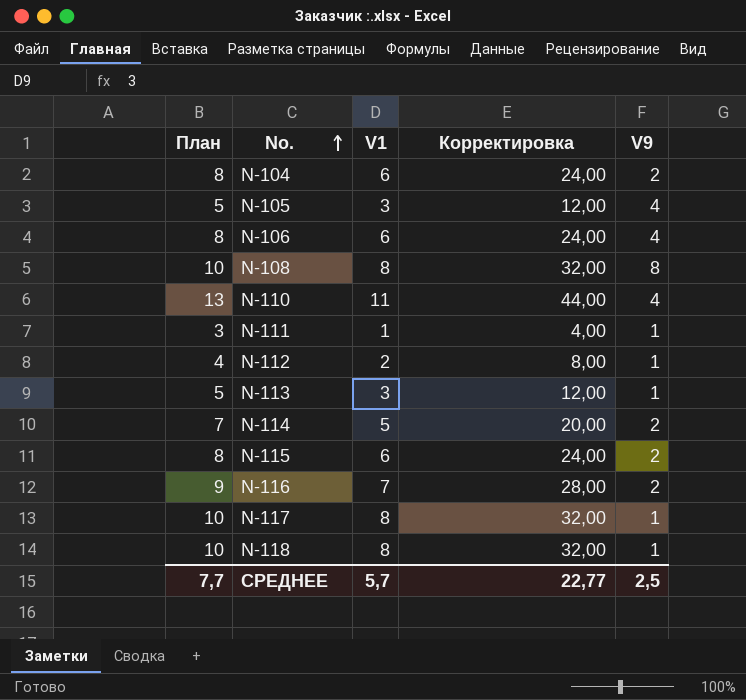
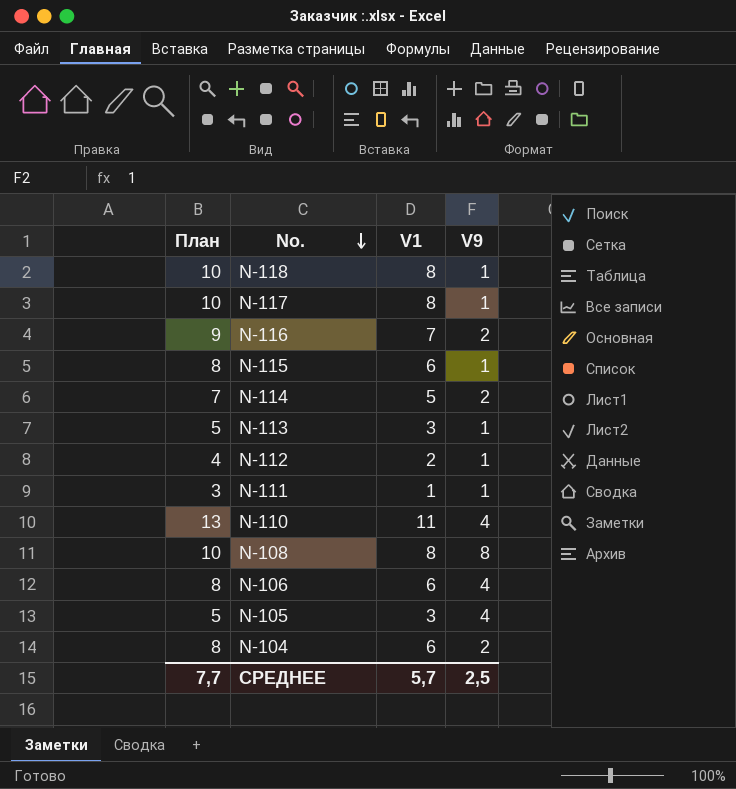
row order: No. ascending -> No. descending
column Корректировка | formula: [V1] * 4 -> none
N-115 | V9: 2 -> 1

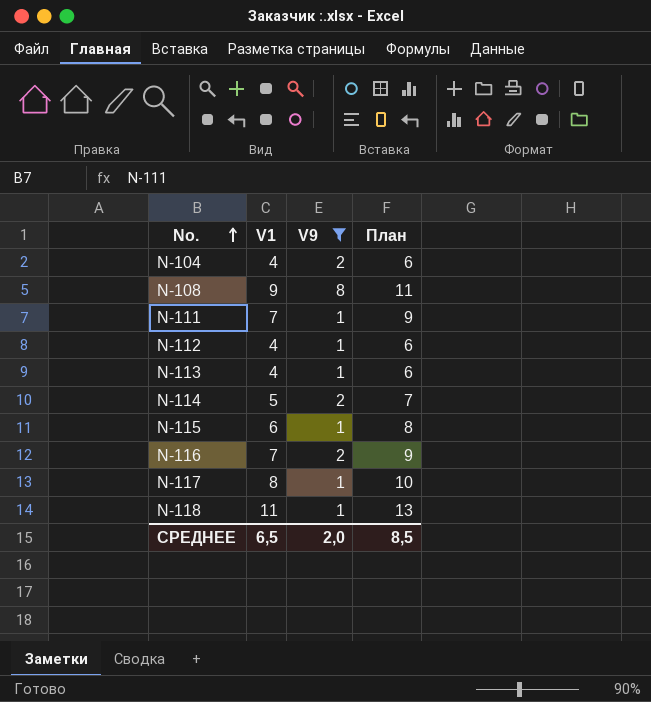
filter: none -> V9 != 4
row order: No. descending -> No. ascending
column План | position: 1 -> 4
N-104 | V1: 6 -> 4
N-104 | План: 8 -> 6
N-108 | V1: 8 -> 9
N-108 | План: 10 -> 11
N-111 | V1: 1 -> 7
N-111 | План: 3 -> 9
N-112 | V1: 2 -> 4
N-112 | План: 4 -> 6
N-113 | V1: 3 -> 4
N-113 | План: 5 -> 6
N-118 | V1: 8 -> 11
N-118 | План: 10 -> 13
СРЕДНЕЕ | V1: 5,7 -> 6,5
СРЕДНЕЕ | V9: 2,5 -> 2,0
СРЕДНЕЕ | План: 7,7 -> 8,5

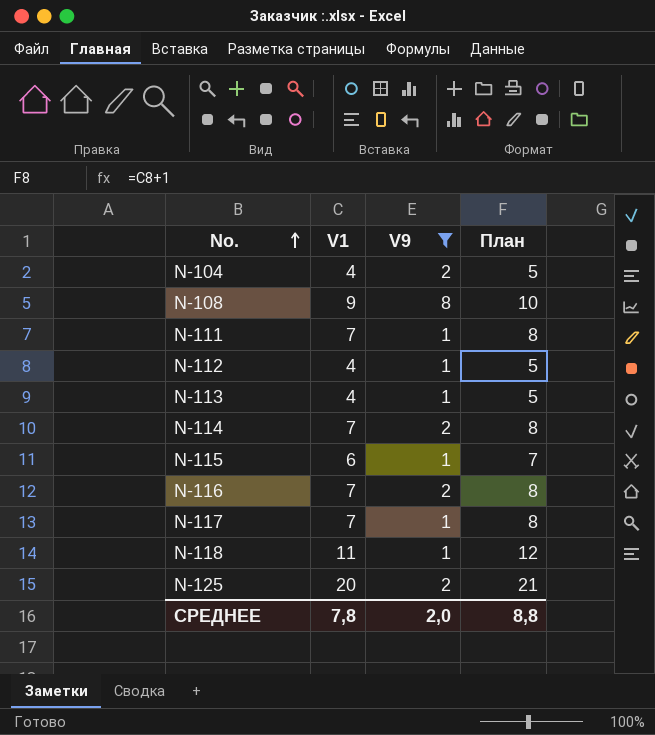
column План | formula: [V1] + 2 -> [V1] + 1
N-114 | V1: 5 -> 7
N-117 | V1: 8 -> 7
row N-125: none -> 20 | 2 | 21
СРЕДНЕЕ | V1: 6,5 -> 7,8
СРЕДНЕЕ | План: 8,5 -> 8,8

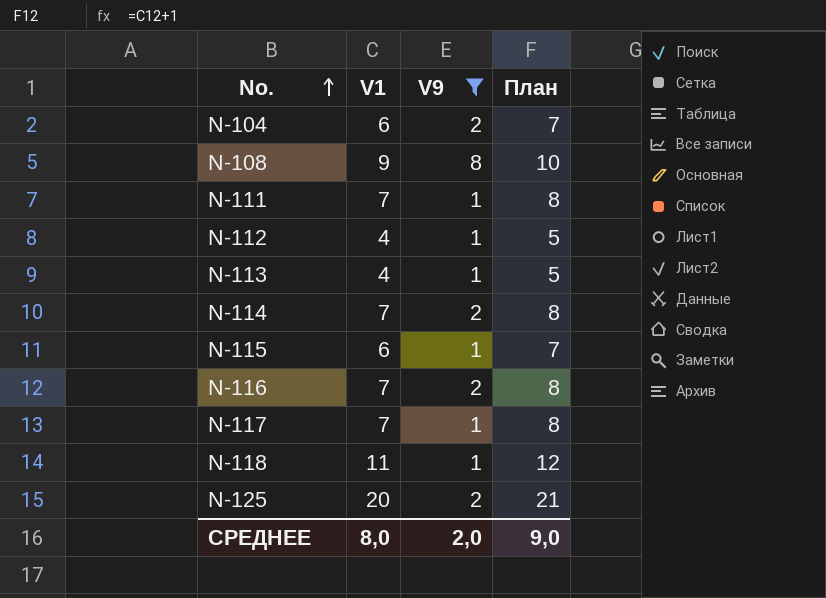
N-104 | V1: 4 -> 6
N-104 | План: 5 -> 7
СРЕДНЕЕ | V1: 7,8 -> 8,0
СРЕДНЕЕ | План: 8,8 -> 9,0

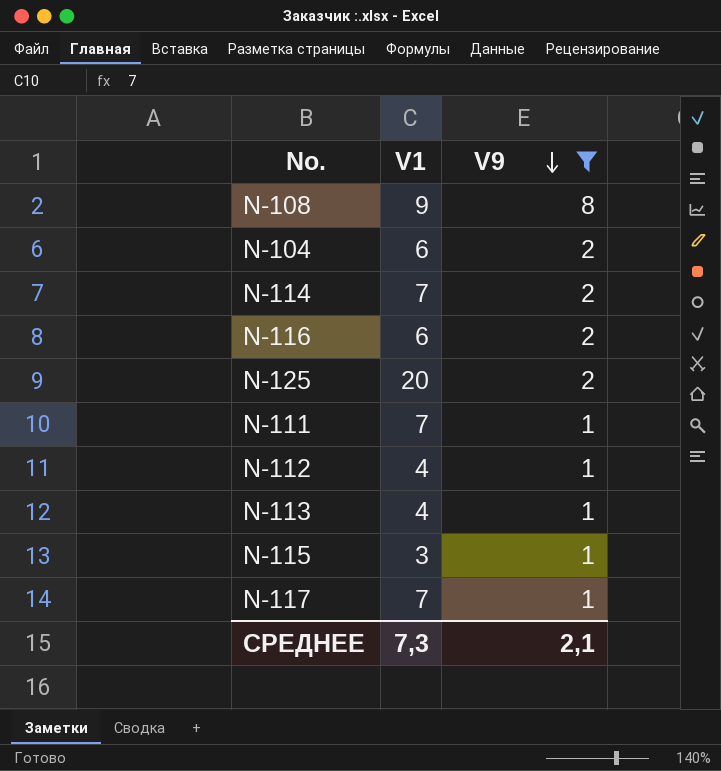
row order: No. ascending -> V9 descending
column План | formula: [V1] + 1 -> none
row N-118: 11 | 1 | 12 -> none
N-116 | V1: 7 -> 6
N-115 | V1: 6 -> 3
СРЕДНЕЕ | V1: 8,0 -> 7,3
СРЕДНЕЕ | V9: 2,0 -> 2,1

